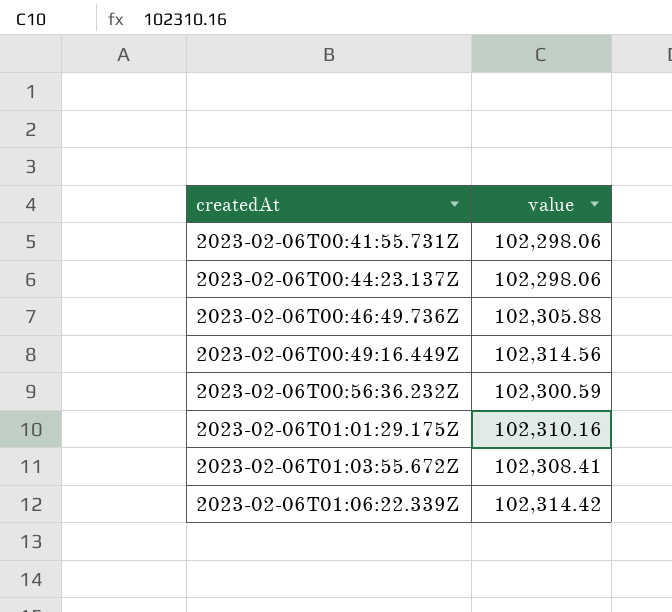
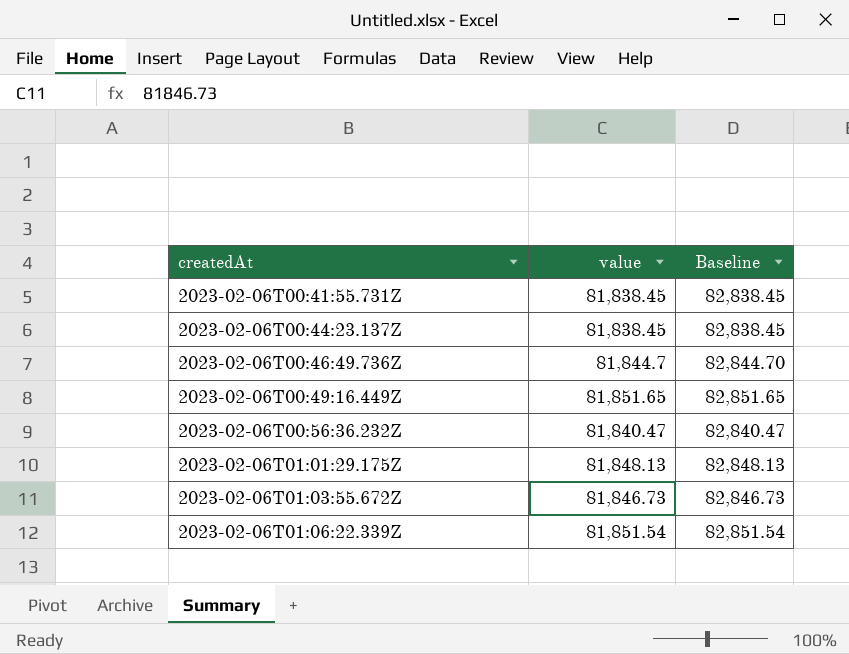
column Baseline | formula: none -> [value] + 1000
2023-02-06T00:41:55.731Z | value: 102,298.06 -> 81,838.45
2023-02-06T00:44:23.137Z | value: 102,298.06 -> 81,838.45
2023-02-06T00:46:49.736Z | value: 102,305.88 -> 81,844.7
2023-02-06T00:49:16.449Z | value: 102,314.56 -> 81,851.65
2023-02-06T00:56:36.232Z | value: 102,300.59 -> 81,840.47
2023-02-06T01:01:29.175Z | value: 102,310.16 -> 81,848.13
2023-02-06T01:03:55.672Z | value: 102,308.41 -> 81,846.73
2023-02-06T01:06:22.339Z | value: 102,314.42 -> 81,851.54

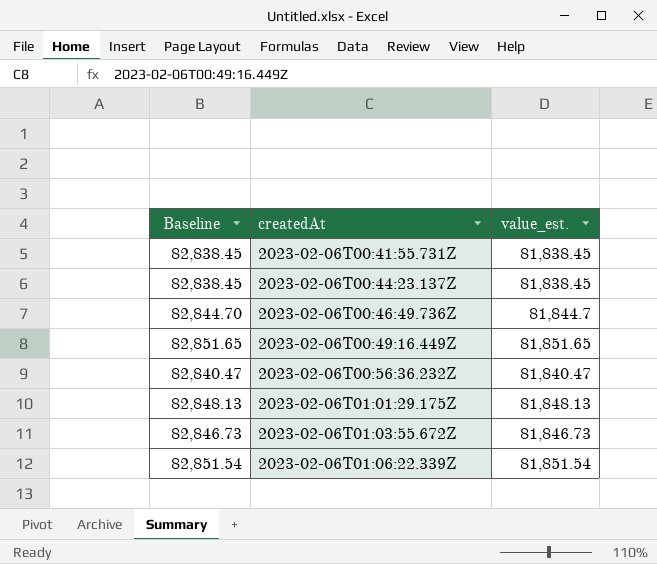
column Baseline | position: 3 -> 1
column name: value -> value_est.

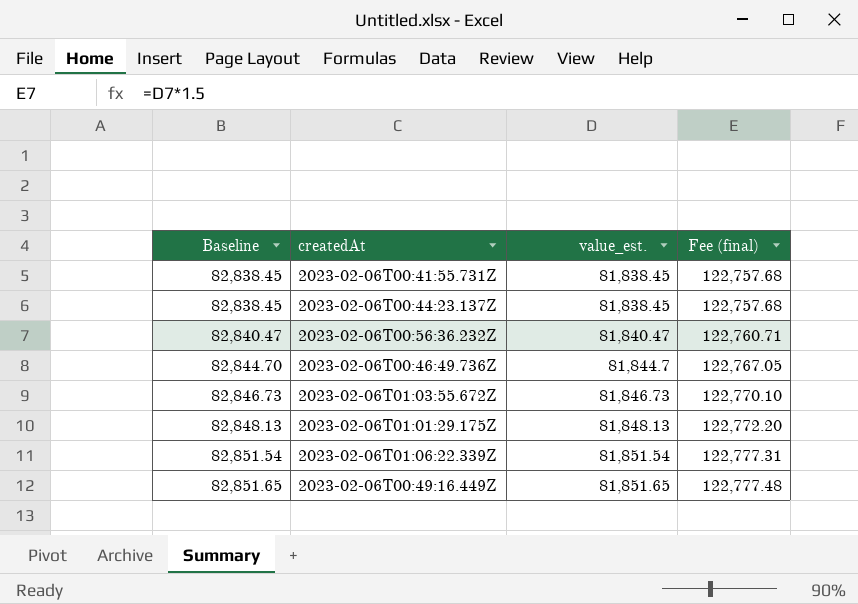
row order: createdAt ascending -> Baseline ascending
column Fee (final) | formula: none -> [value_est.] * 1.5

